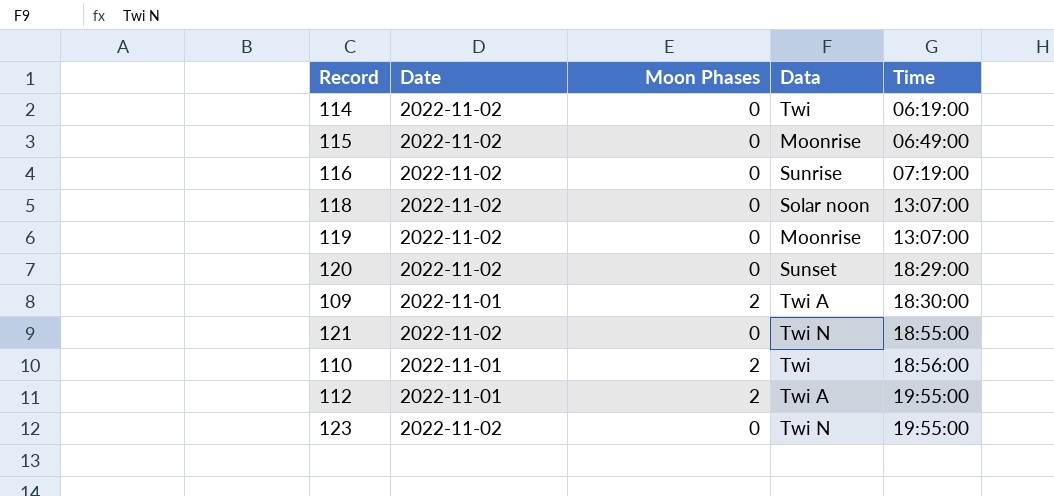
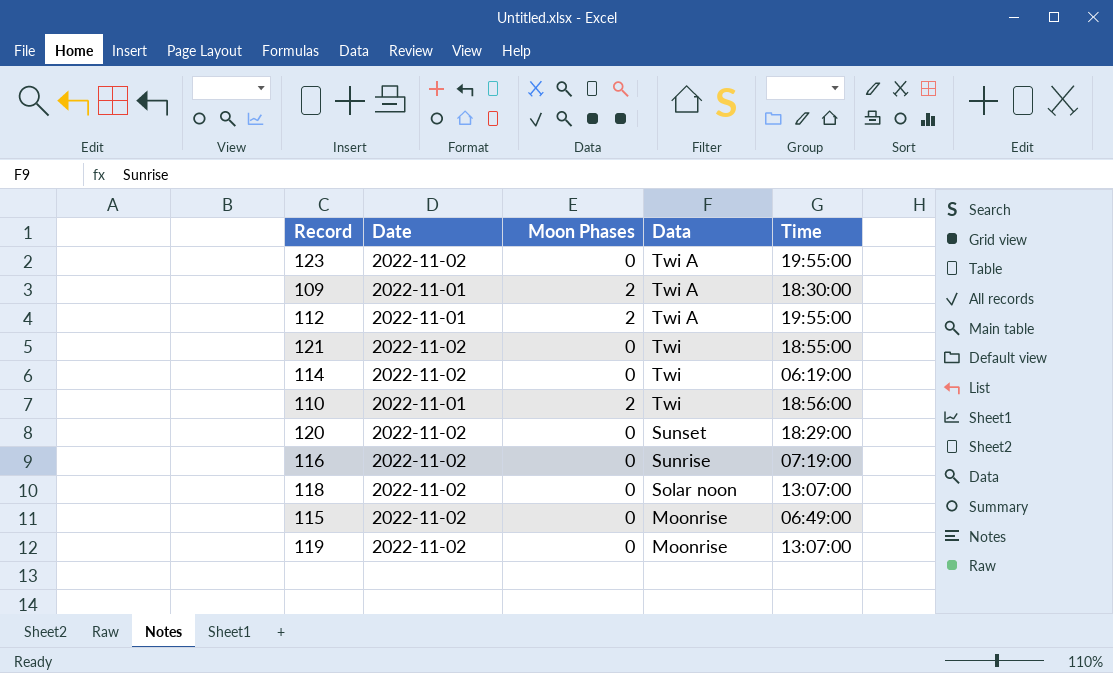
row order: Time ascending -> Data descending
123 | Data: Twi N -> Twi A
121 | Data: Twi N -> Twi

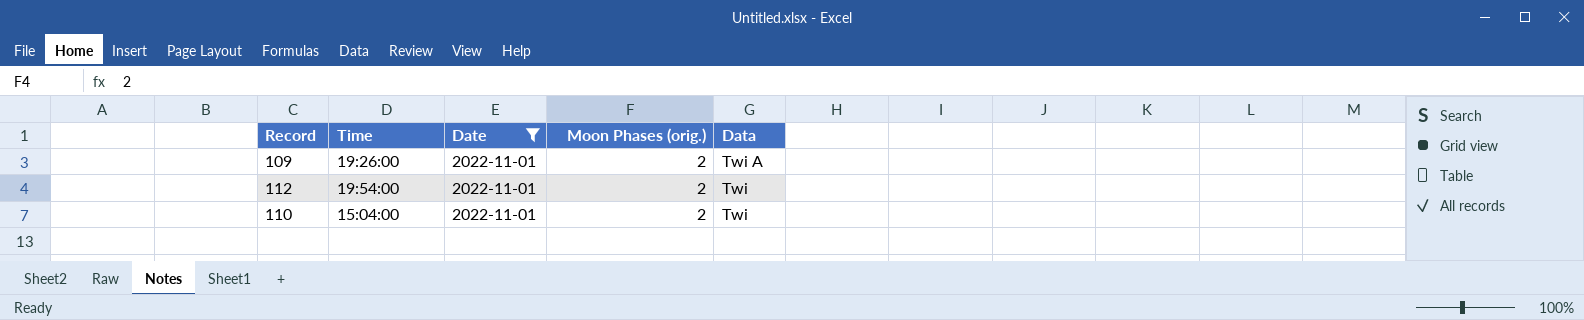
filter: none -> Date = 2022-11-01
column Time | position: 5 -> 2
column name: Moon Phases -> Moon Phases (orig.)
109 | Time: 18:30:00 -> 19:26:00
112 | Time: 19:55:00 -> 19:54:00
112 | Data: Twi A -> Twi
110 | Time: 18:56:00 -> 15:04:00

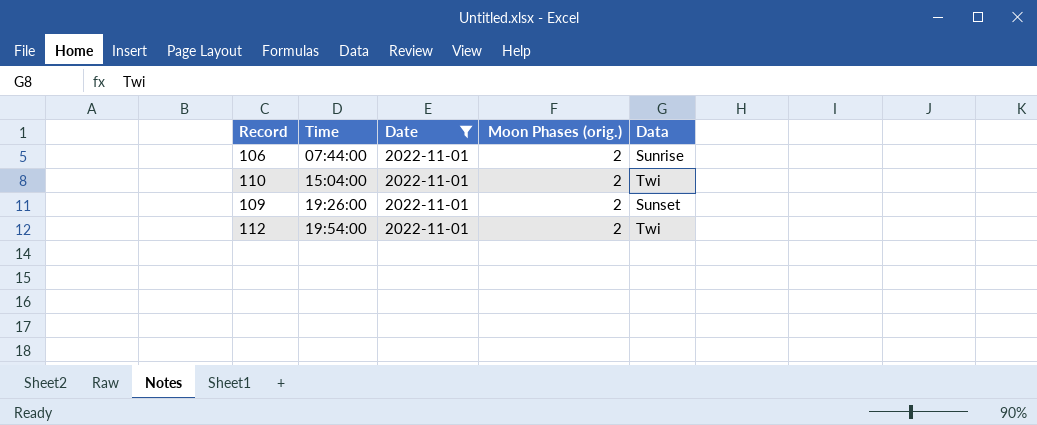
row order: Data descending -> Time ascending
row 106: none -> 07:44:00 | 2022-11-01 | 2 | Sunrise
109 | Data: Twi A -> Sunset

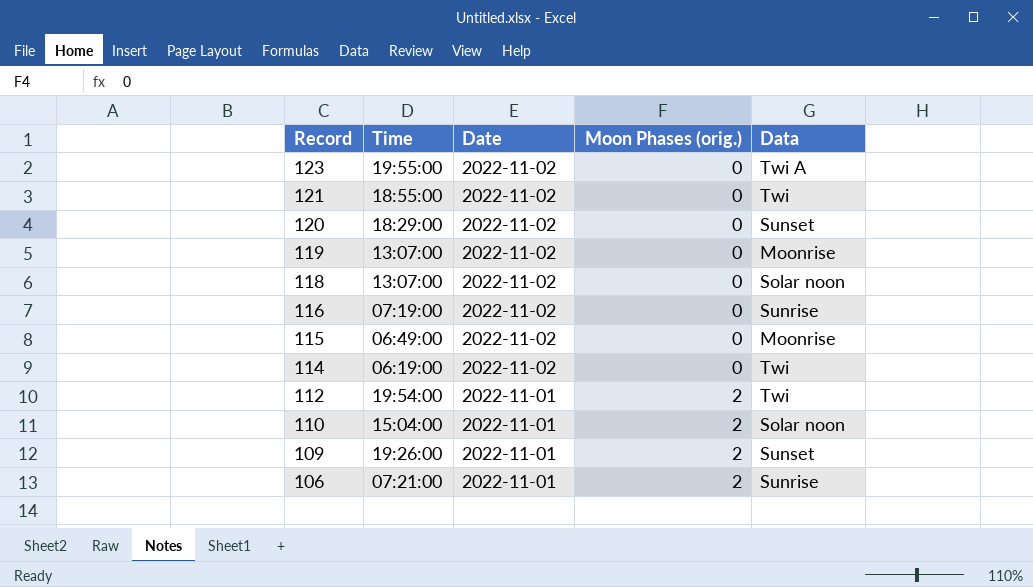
filter: Date = 2022-11-01 -> none
row order: Time ascending -> Record descending
110 | Data: Twi -> Solar noon
106 | Time: 07:44:00 -> 07:21:00

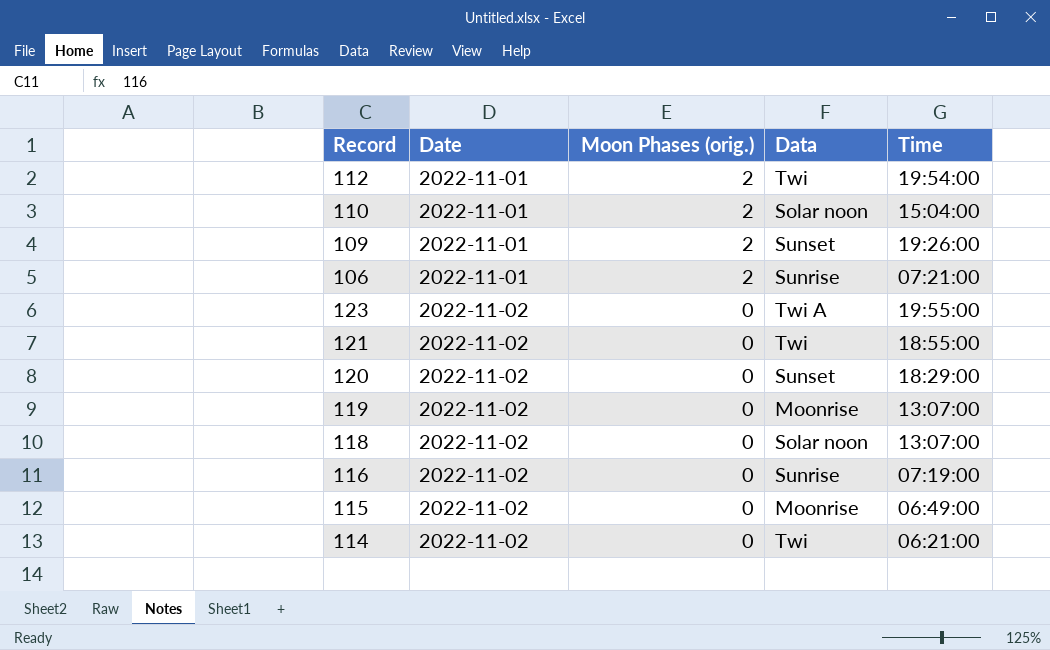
row order: Record descending -> Date ascending
column Time | position: 2 -> 5
114 | Time: 06:19:00 -> 06:21:00

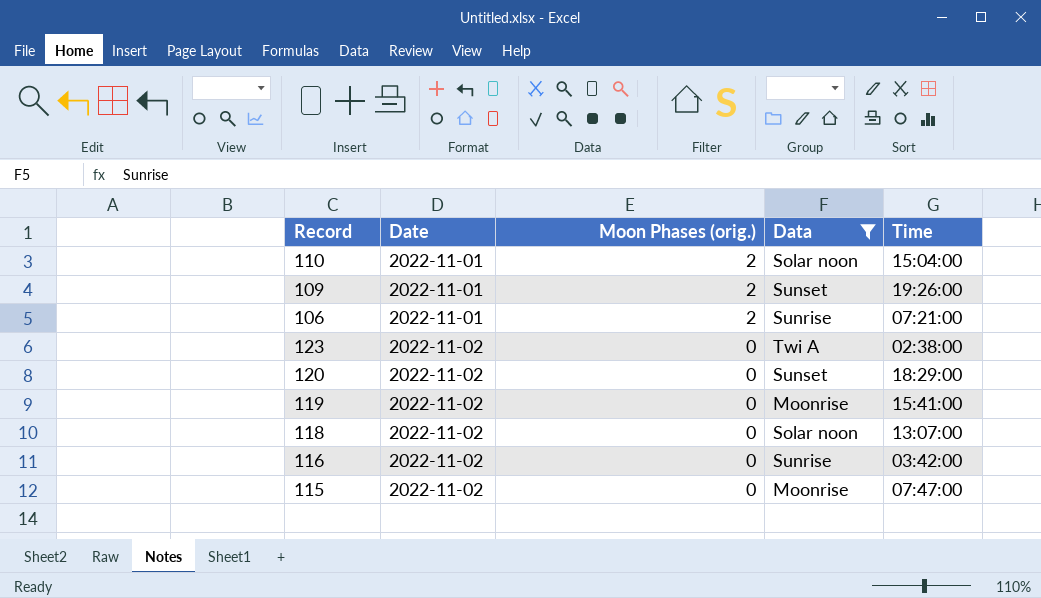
filter: none -> Data != Twi
123 | Time: 19:55:00 -> 02:38:00
119 | Time: 13:07:00 -> 15:41:00
116 | Time: 07:19:00 -> 03:42:00
115 | Time: 06:49:00 -> 07:47:00

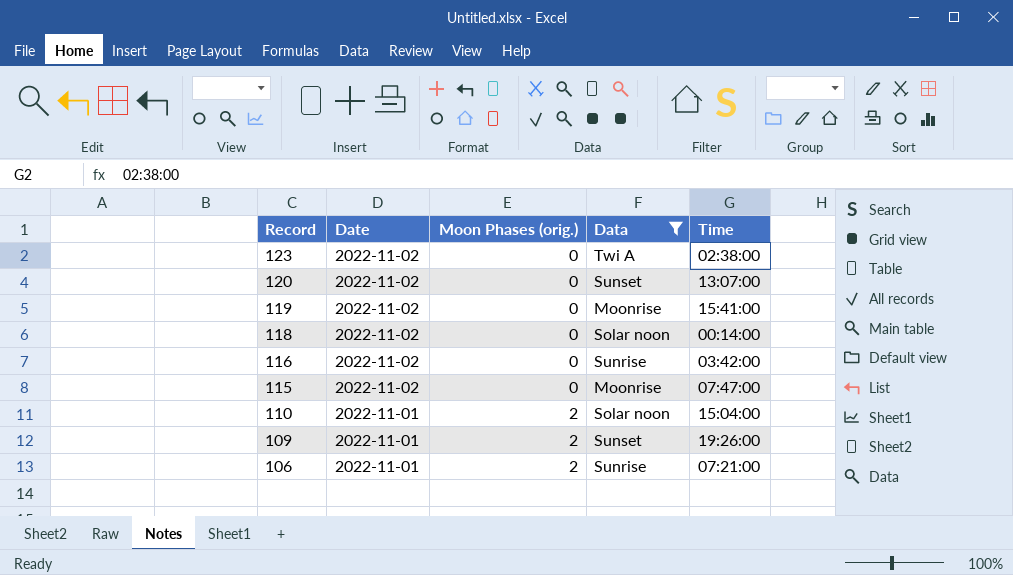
row order: Date ascending -> Record descending
120 | Time: 18:29:00 -> 13:07:00
118 | Time: 13:07:00 -> 00:14:00

